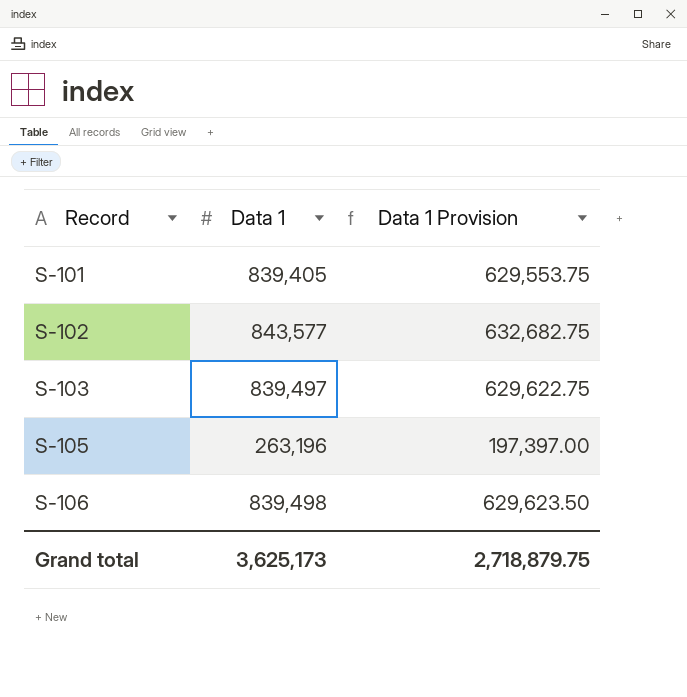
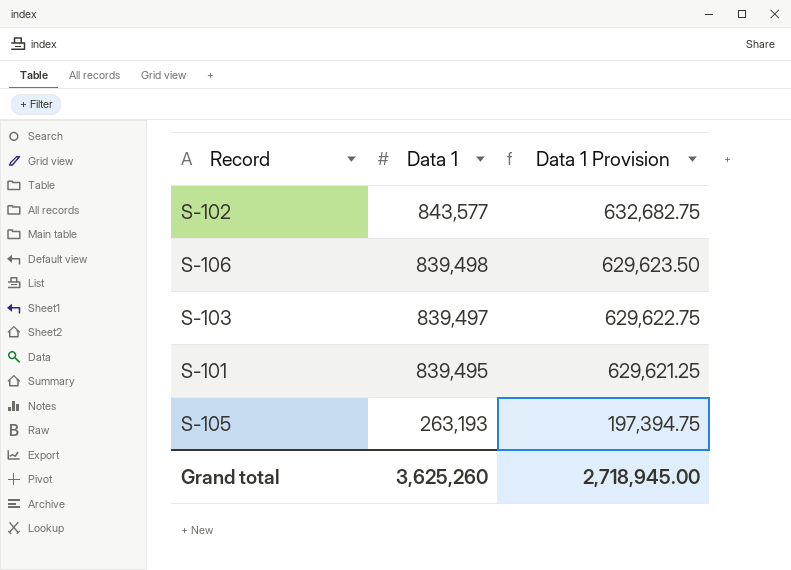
row order: Record ascending -> Data 1 descending
S-101 | Data 1: 839,405 -> 839,495
S-101 | Data 1 Provision: 629,553.75 -> 629,621.25
S-105 | Data 1: 263,196 -> 263,193
S-105 | Data 1 Provision: 197,397.00 -> 197,394.75
Grand total | Data 1: 3,625,173 -> 3,625,260
Grand total | Data 1 Provision: 2,718,879.75 -> 2,718,945.00

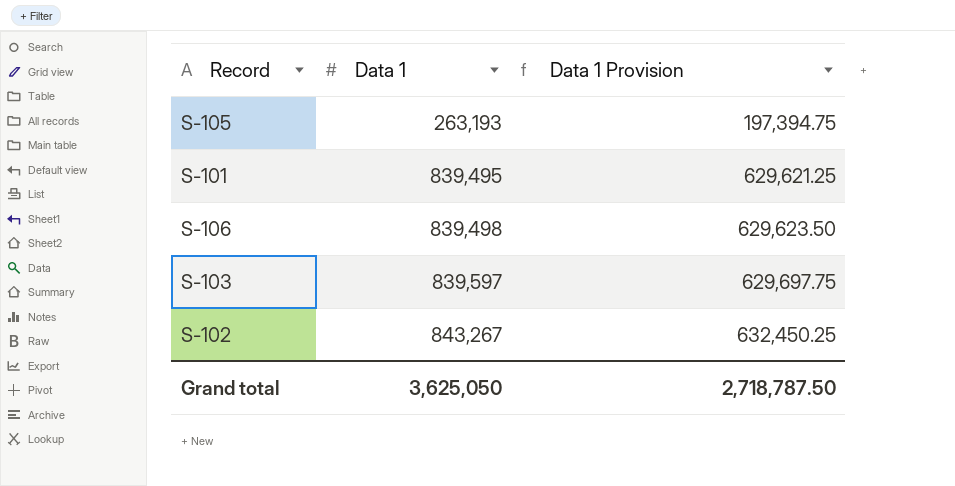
row order: Data 1 descending -> Data 1 ascending
S-103 | Data 1: 839,497 -> 839,597
S-103 | Data 1 Provision: 629,622.75 -> 629,697.75
S-102 | Data 1: 843,577 -> 843,267
S-102 | Data 1 Provision: 632,682.75 -> 632,450.25
Grand total | Data 1: 3,625,260 -> 3,625,050
Grand total | Data 1 Provision: 2,718,945.00 -> 2,718,787.50

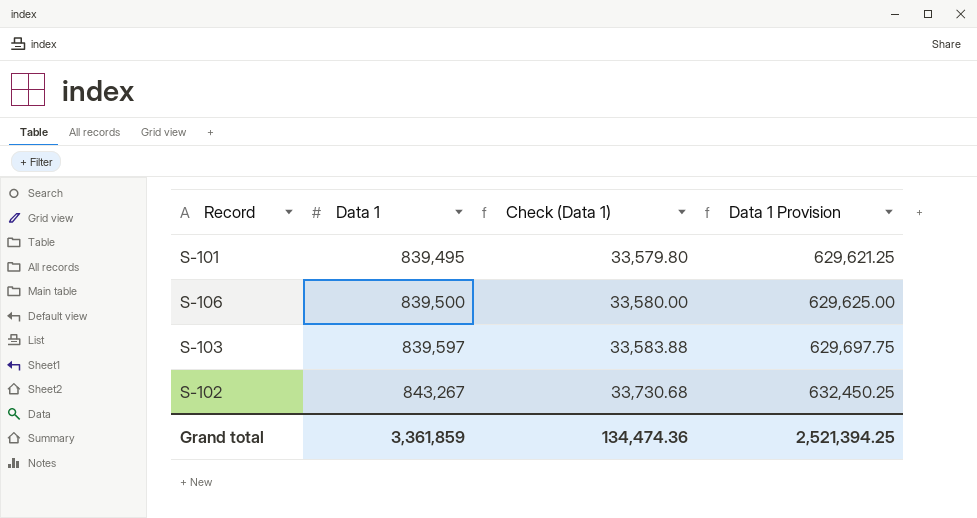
column Check (Data 1) | formula: none -> [Data 1] * 0.04
row S-105: 263,193 | 197,394.75 -> none
S-106 | Data 1: 839,498 -> 839,500
S-106 | Data 1 Provision: 629,623.50 -> 629,625.00
Grand total | Data 1: 3,625,050 -> 3,361,859
Grand total | Data 1 Provision: 2,718,787.50 -> 2,521,394.25

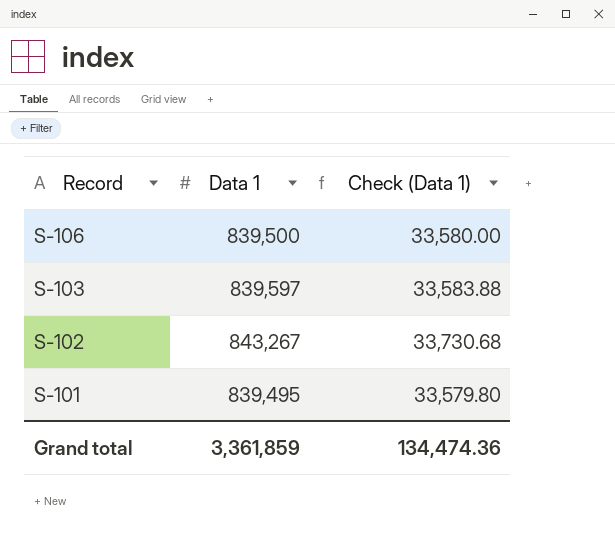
row order: Data 1 ascending -> Record descending
column Data 1 Provision | formula: [Data 1] * 0.75 -> none

